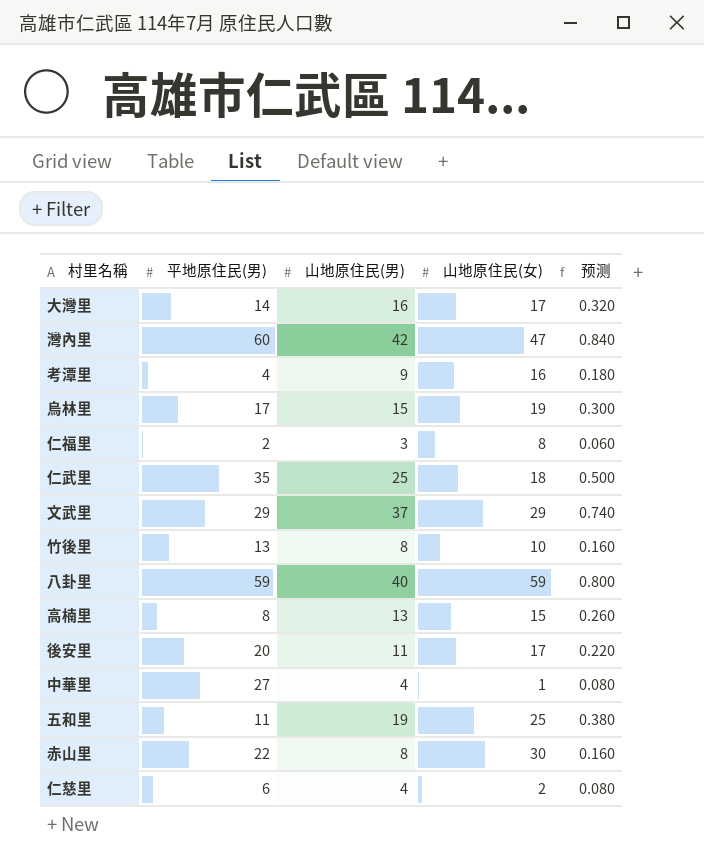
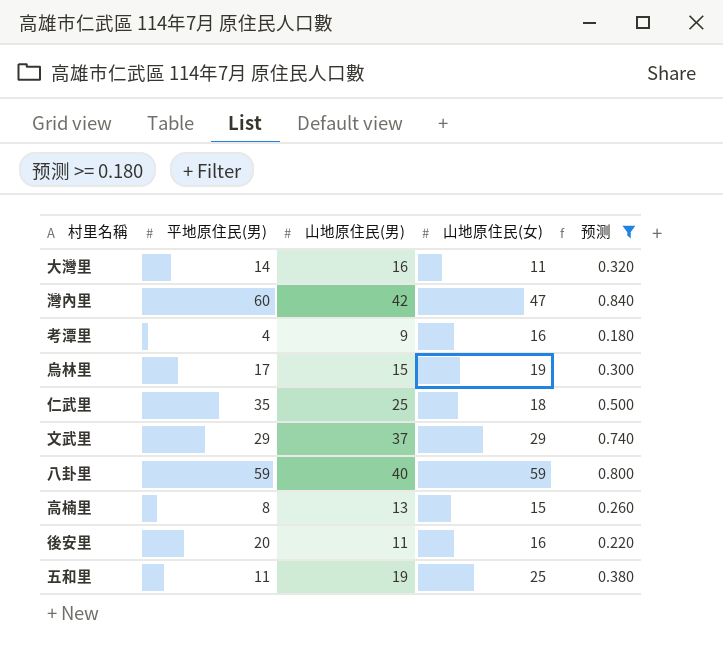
filter: none -> 预测 >= 0.180
大灣里 | 山地原住民(女): 17 -> 11
後安里 | 山地原住民(女): 17 -> 16

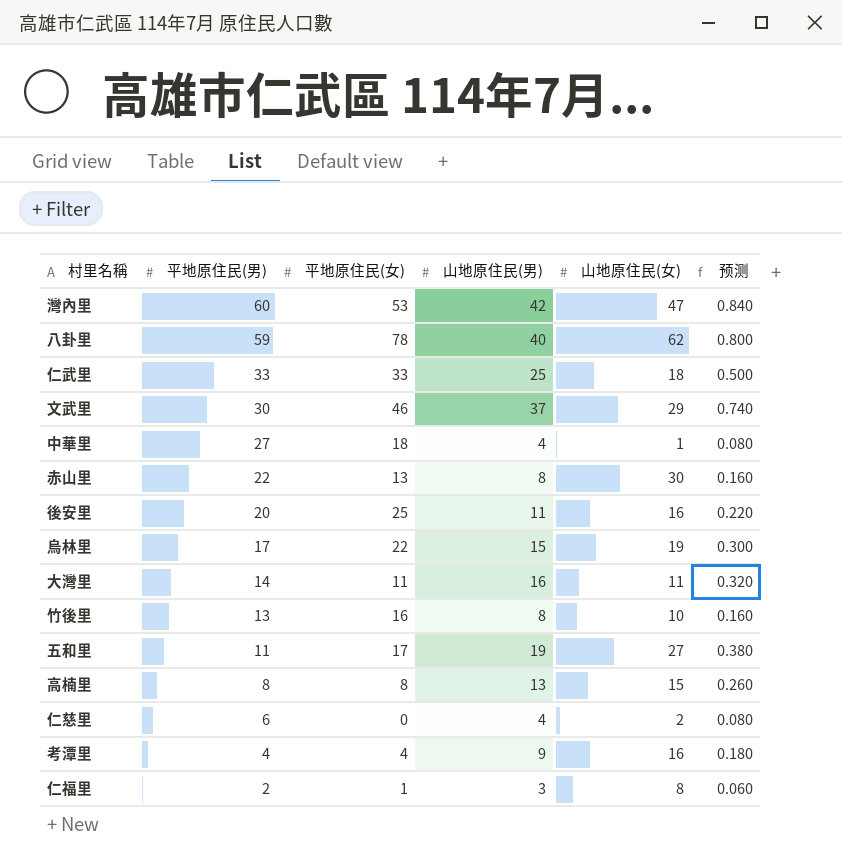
filter: 预测 >= 0.180 -> none
row order: none -> 平地原住民(男) descending
column 平地原住民(女) | position: none -> 3
八卦里 | 山地原住民(女): 59 -> 62
仁武里 | 平地原住民(男): 35 -> 33
文武里 | 平地原住民(男): 29 -> 30
五和里 | 山地原住民(女): 25 -> 27

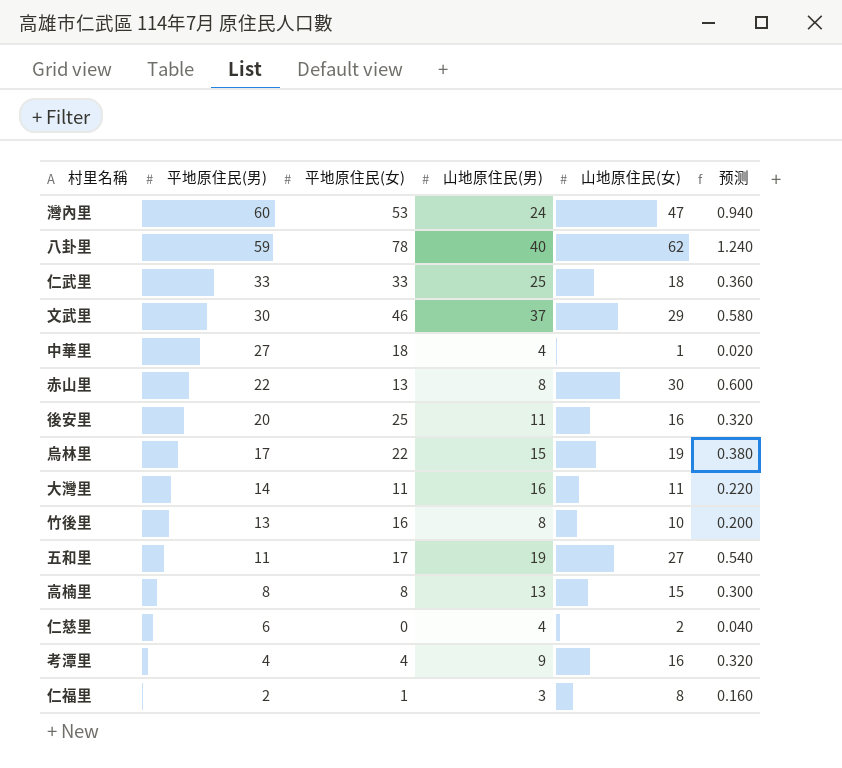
column 预测 | formula: [山地原住民(男)] * 0.02 -> [山地原住民(女)] * 0.02
灣內里 | 山地原住民(男): 42 -> 24

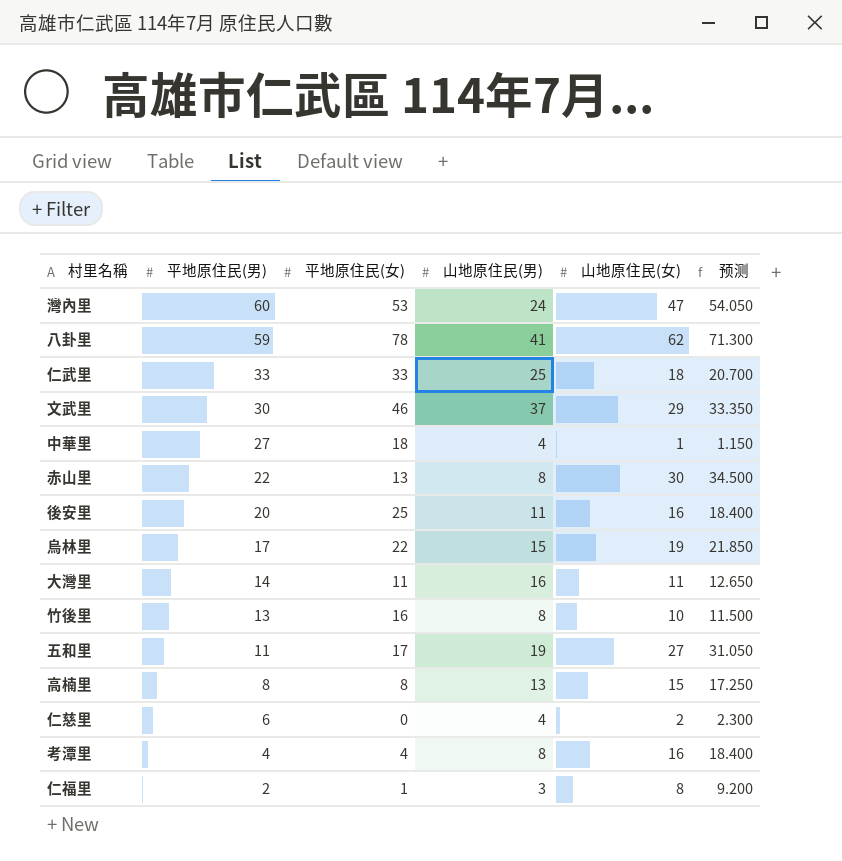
column 预测 | formula: [山地原住民(女)] * 0.02 -> [山地原住民(女)] * 1.15
八卦里 | 山地原住民(男): 40 -> 41
考潭里 | 山地原住民(男): 9 -> 8

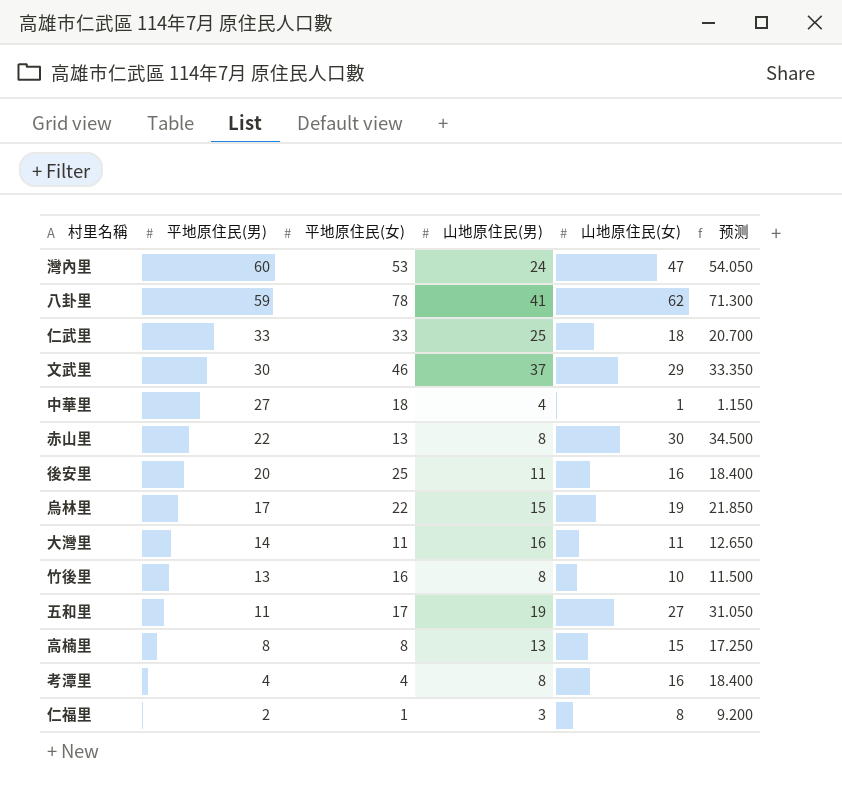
row 仁慈里: 6 | 0 | 4 | 2 | 2.300 -> none

